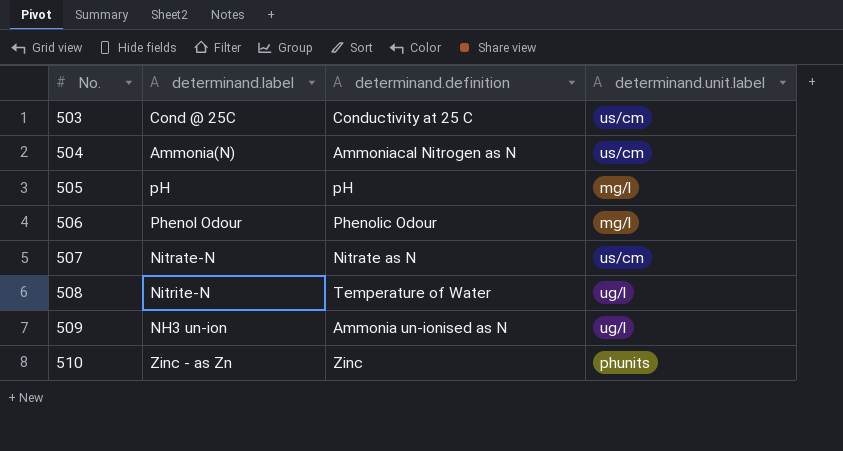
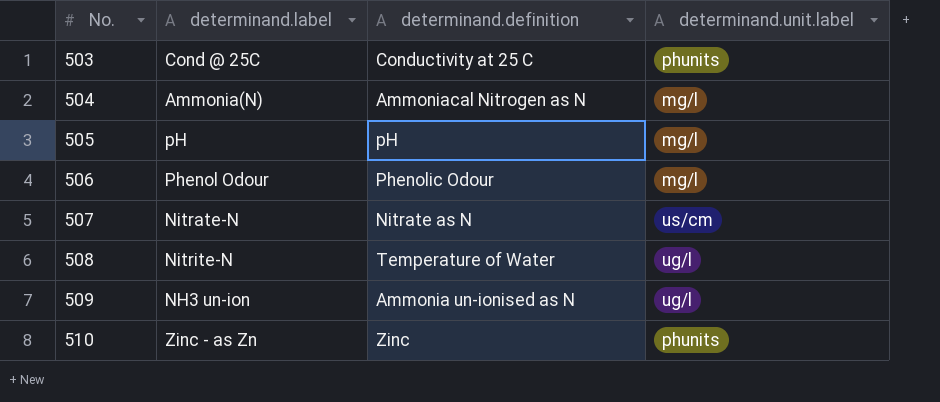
503 | determinand.unit.label: us/cm -> phunits
504 | determinand.unit.label: us/cm -> mg/l

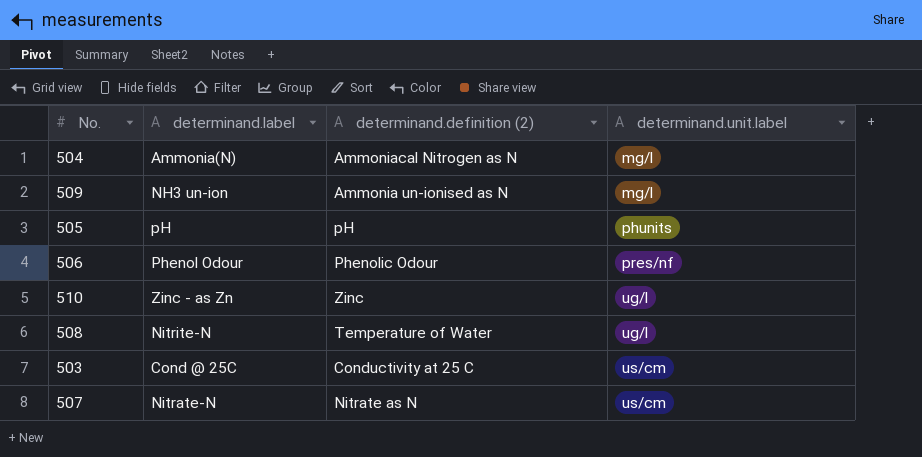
row order: No. ascending -> determinand.unit.label ascending
column name: determinand.definition -> determinand.definition (2)
509 | determinand.unit.label: ug/l -> mg/l
505 | determinand.unit.label: mg/l -> phunits
506 | determinand.unit.label: mg/l -> pres/nf
510 | determinand.unit.label: phunits -> ug/l
503 | determinand.unit.label: phunits -> us/cm

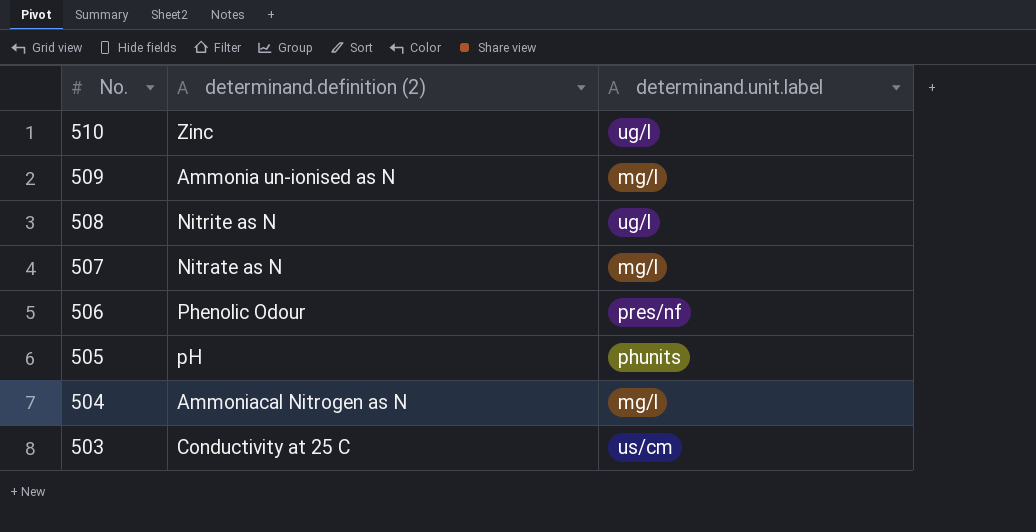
row order: determinand.unit.label ascending -> No. descending
column determinand.label | position: 2 -> none
508 | determinand.definition (2): Temperature of Water -> Nitrite as N
507 | determinand.unit.label: us/cm -> mg/l

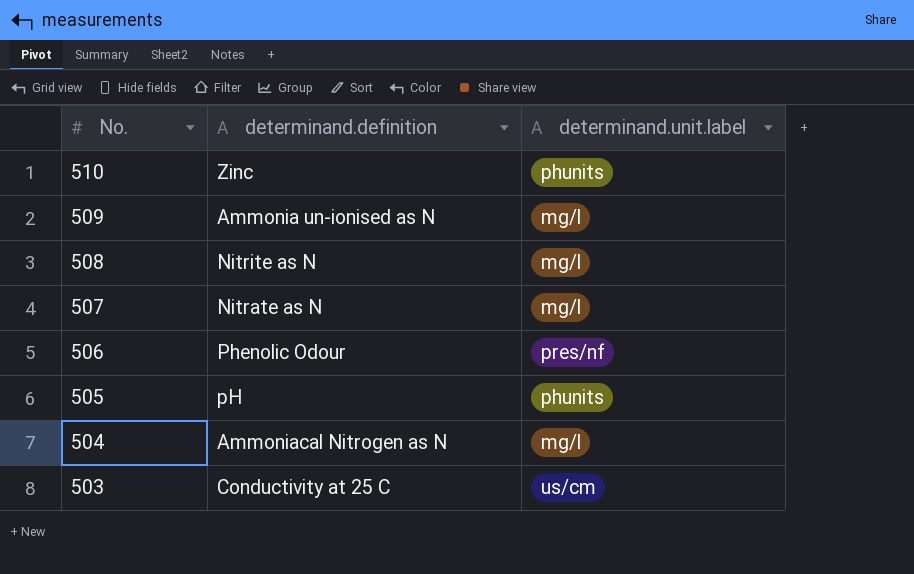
column name: determinand.definition (2) -> determinand.definition
510 | determinand.unit.label: ug/l -> phunits
508 | determinand.unit.label: ug/l -> mg/l

